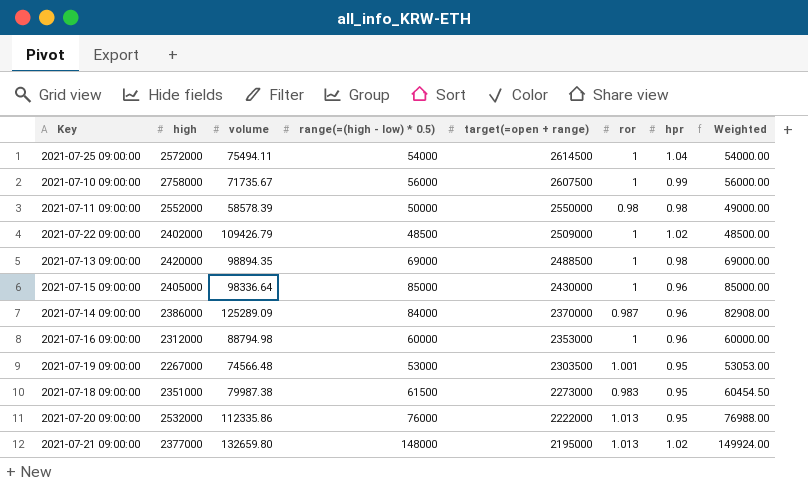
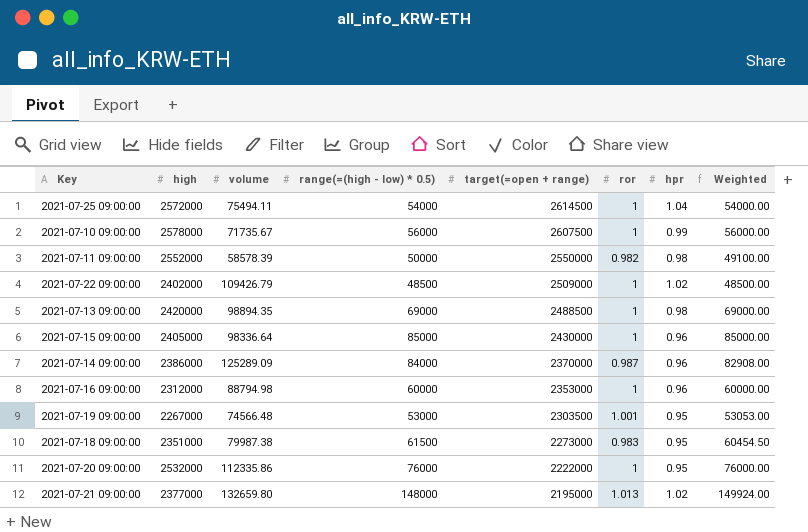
2021-07-10 09:00:00 | high: 2758000 -> 2578000
2021-07-11 09:00:00 | ror: 0.98 -> 0.982
2021-07-11 09:00:00 | Weighted: 49000.00 -> 49100.00
2021-07-20 09:00:00 | ror: 1.013 -> 1
2021-07-20 09:00:00 | Weighted: 76988.00 -> 76000.00

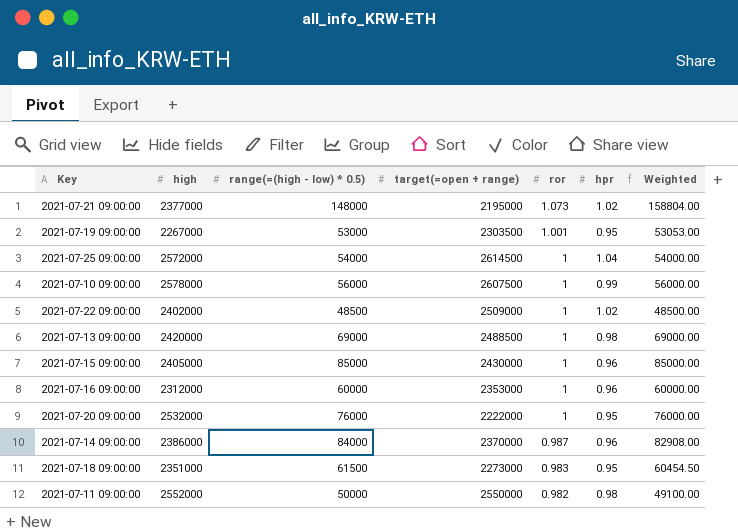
row order: target(=open + range) descending -> ror descending
column volume | position: 3 -> none
2021-07-21 09:00:00 | ror: 1.013 -> 1.073
2021-07-21 09:00:00 | Weighted: 149924.00 -> 158804.00

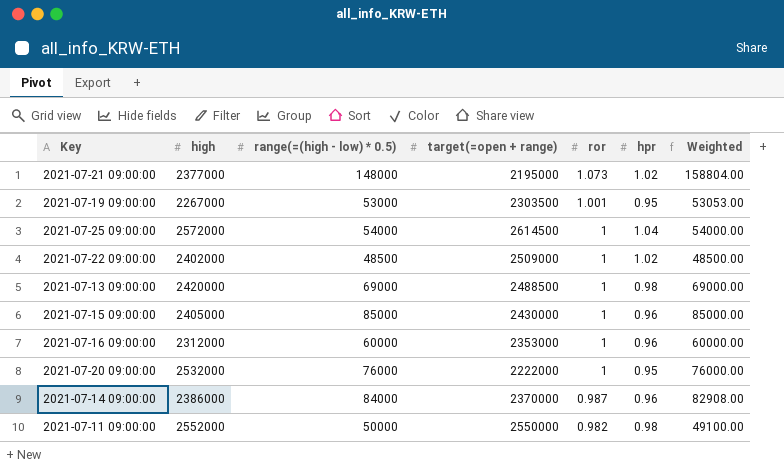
row 2021-07-10 09:00:00: 2578000 | 56000 | 2607500 | 1 | 0.99 | 56000.00 -> none
row 2021-07-18 09:00:00: 2351000 | 61500 | 2273000 | 0.983 | 0.95 | 60454.50 -> none

